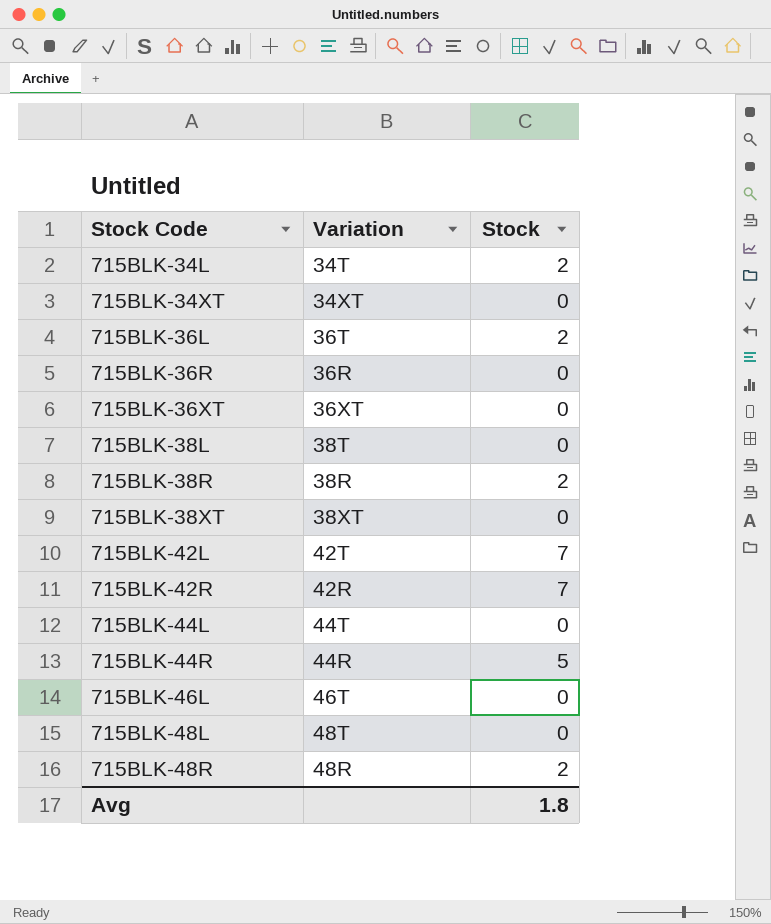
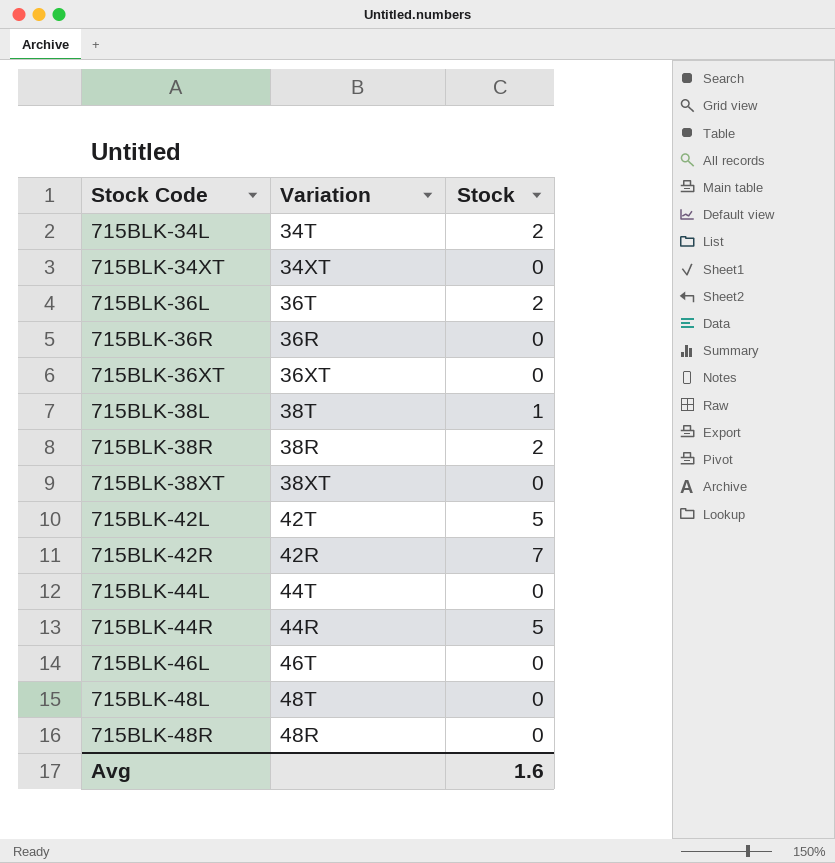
715BLK-38L | Stock: 0 -> 1
715BLK-42L | Stock: 7 -> 5
715BLK-48R | Stock: 2 -> 0
Avg | Stock: 1.8 -> 1.6

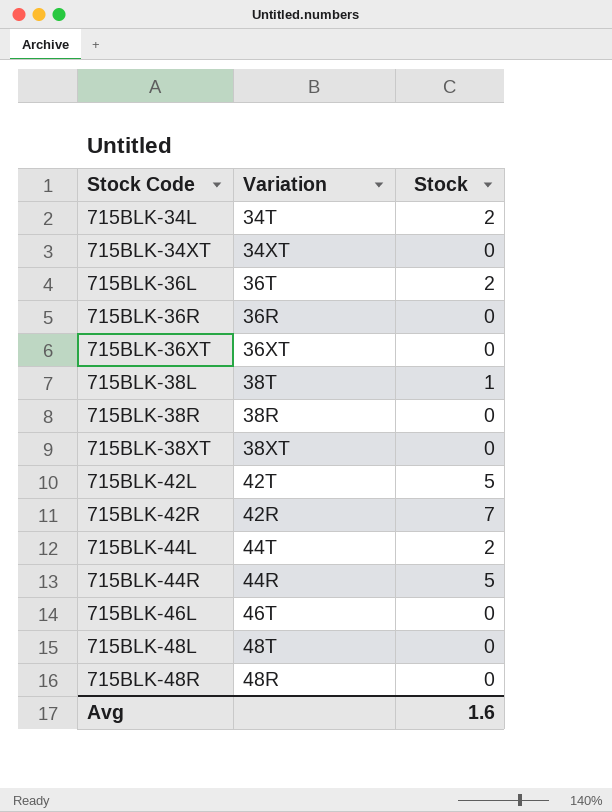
715BLK-38R | Stock: 2 -> 0
715BLK-44L | Stock: 0 -> 2

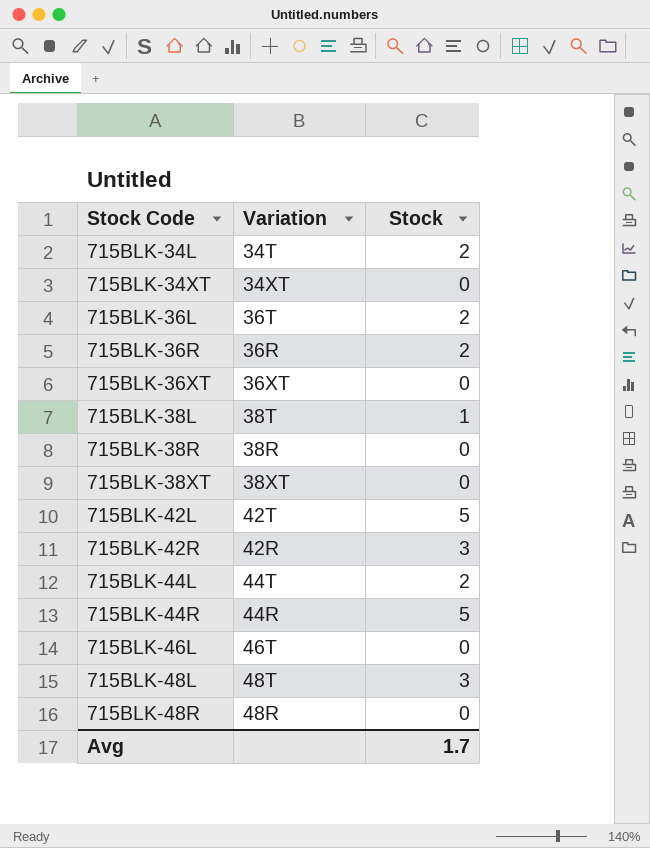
715BLK-36R | Stock: 0 -> 2
715BLK-42R | Stock: 7 -> 3
715BLK-48L | Stock: 0 -> 3
Avg | Stock: 1.6 -> 1.7

